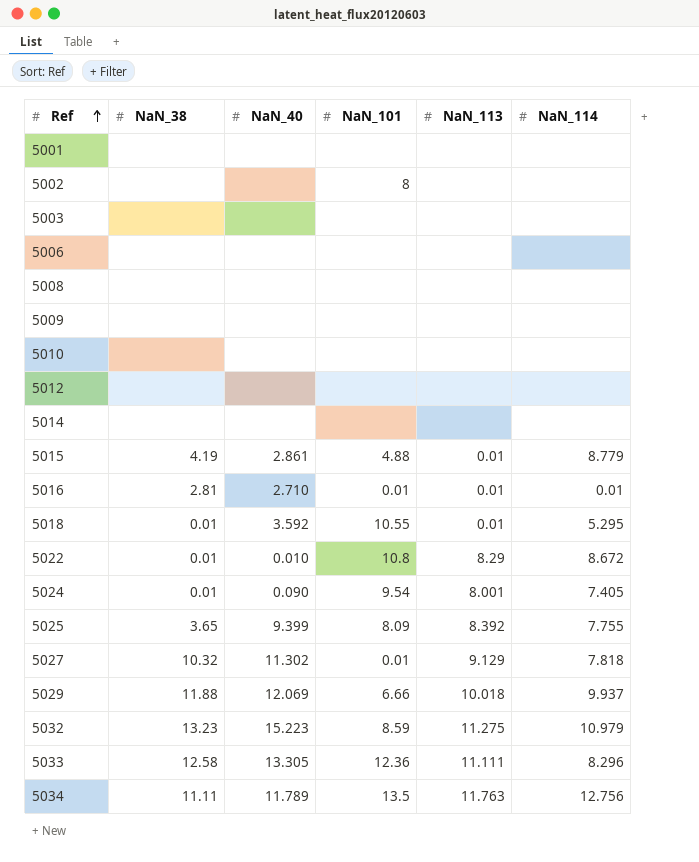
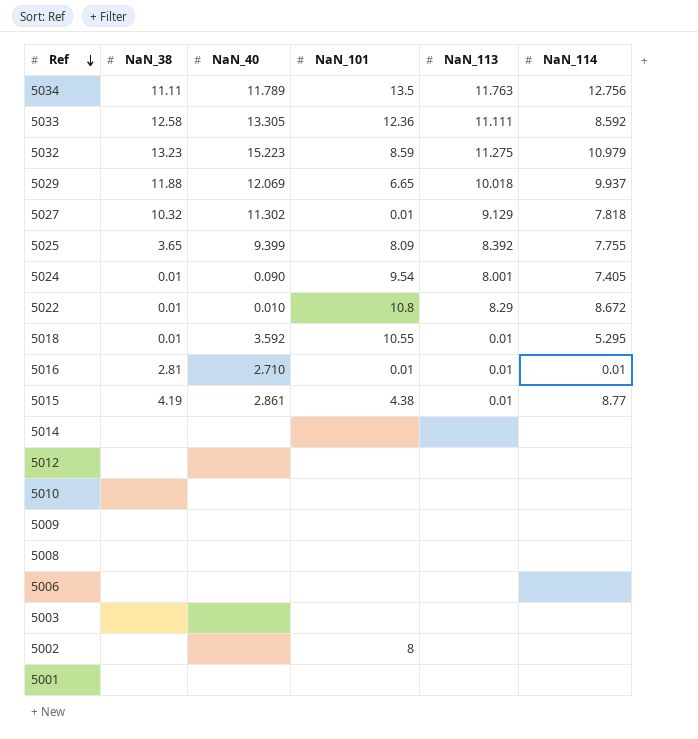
row order: Ref ascending -> Ref descending
5033 | NaN_114: 8.296 -> 8.592
5029 | NaN_101: 6.66 -> 6.65
5015 | NaN_101: 4.88 -> 4.38
5015 | NaN_114: 8.779 -> 8.77

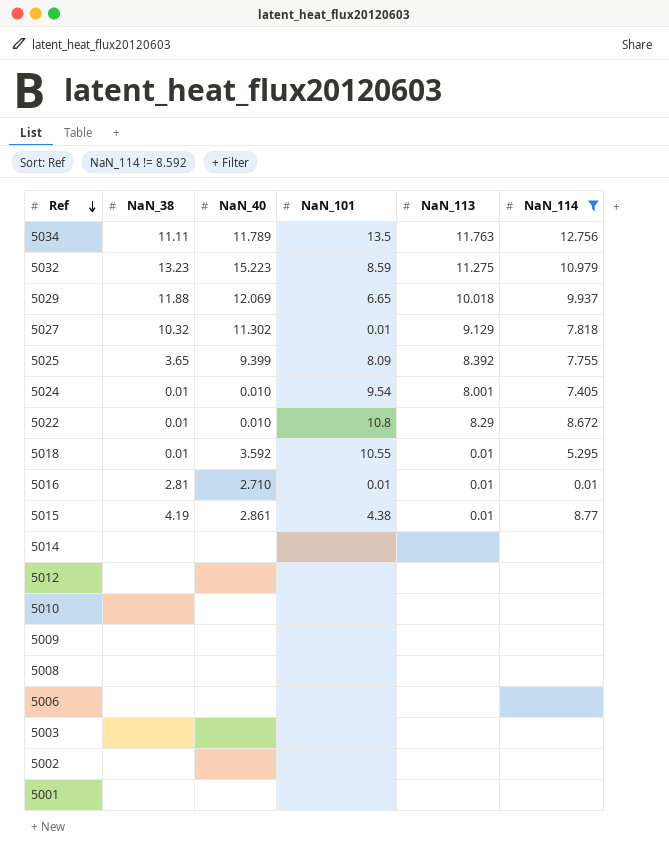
filter: none -> NaN_114 != 8.592
5024 | NaN_40: 0.090 -> 0.010
5002 | NaN_101: 8 -> none

